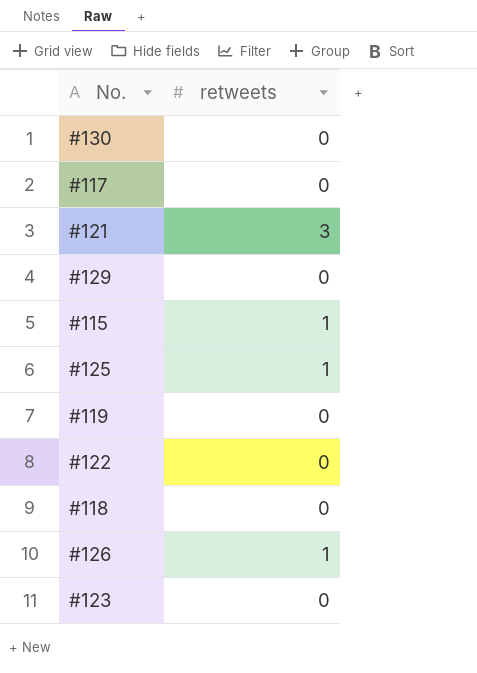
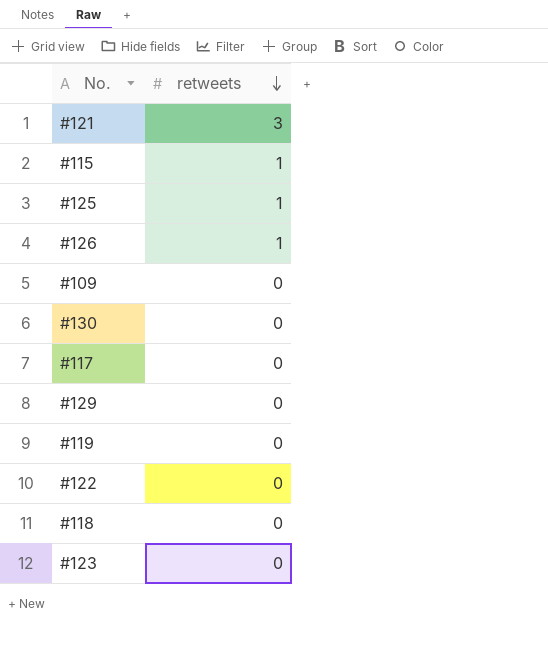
row order: none -> retweets descending
row #109: none -> 0

